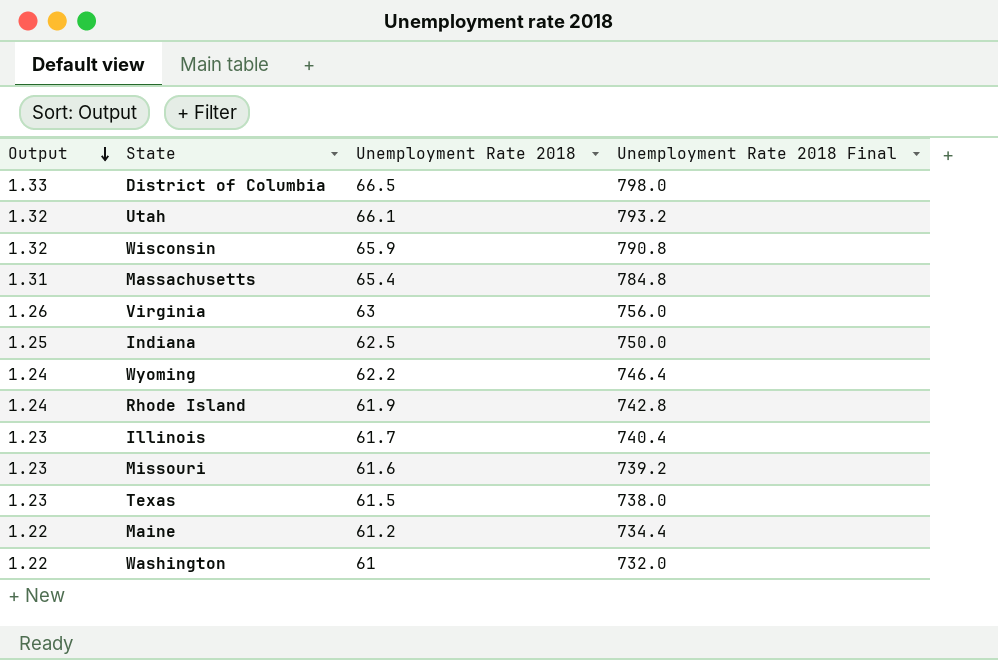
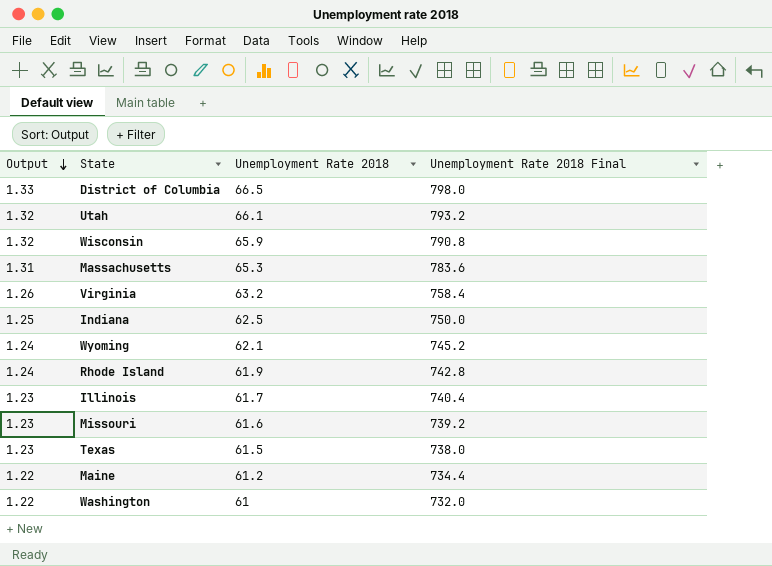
Massachusetts | Unemployment Rate 2018: 65.4 -> 65.3
Massachusetts | Unemployment Rate 2018 Final: 784.8 -> 783.6
Virginia | Unemployment Rate 2018: 63 -> 63.2
Virginia | Unemployment Rate 2018 Final: 756.0 -> 758.4
Wyoming | Unemployment Rate 2018: 62.2 -> 62.1
Wyoming | Unemployment Rate 2018 Final: 746.4 -> 745.2

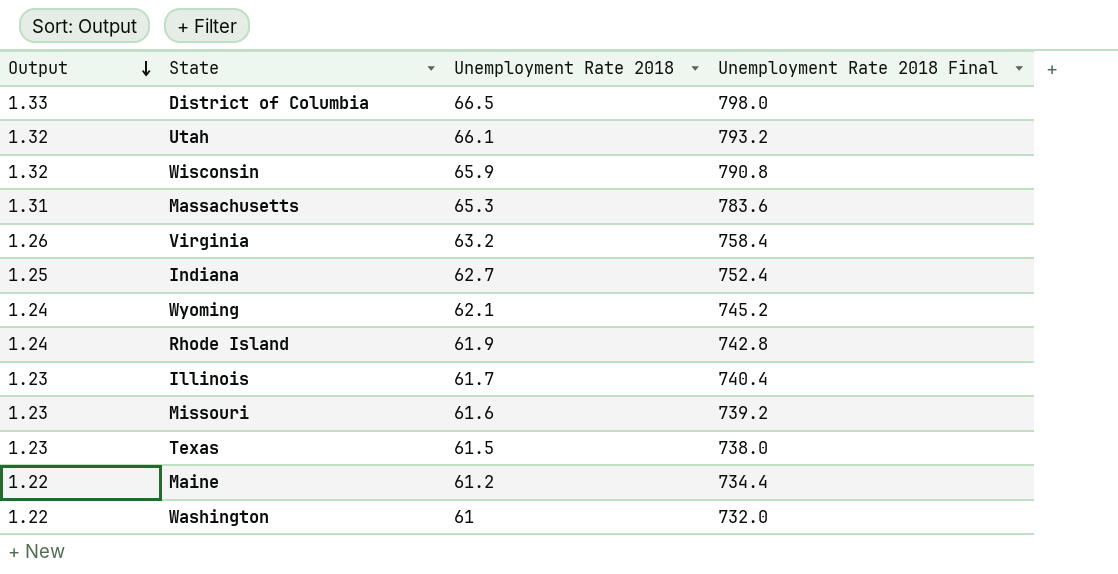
Indiana | Unemployment Rate 2018: 62.5 -> 62.7
Indiana | Unemployment Rate 2018 Final: 750.0 -> 752.4

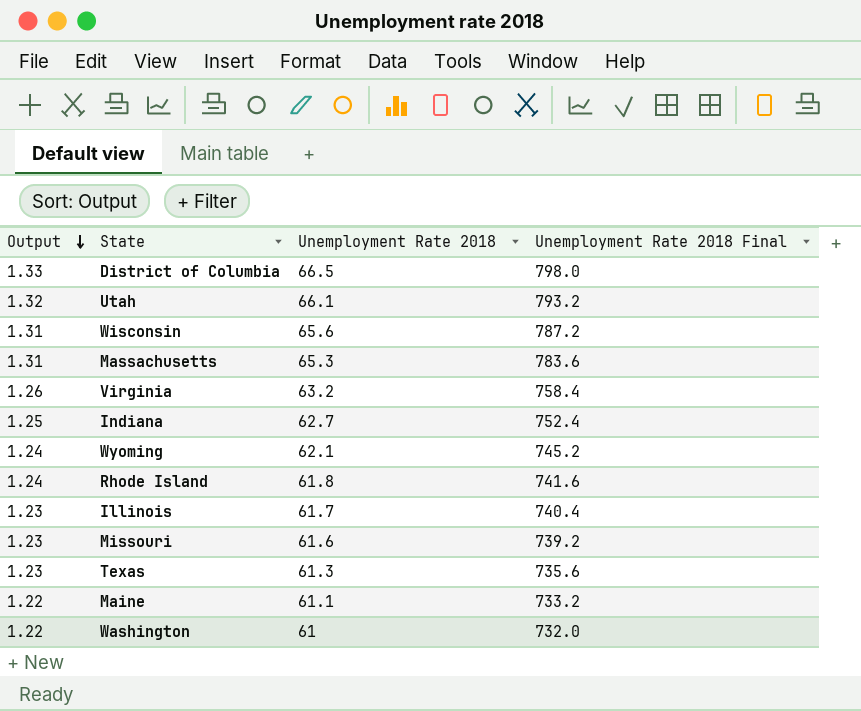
Wisconsin | Output: 1.32 -> 1.31
Wisconsin | Unemployment Rate 2018: 65.9 -> 65.6
Wisconsin | Unemployment Rate 2018 Final: 790.8 -> 787.2
Rhode Island | Unemployment Rate 2018: 61.9 -> 61.8
Rhode Island | Unemployment Rate 2018 Final: 742.8 -> 741.6
Texas | Unemployment Rate 2018: 61.5 -> 61.3
Texas | Unemployment Rate 2018 Final: 738.0 -> 735.6
Maine | Unemployment Rate 2018: 61.2 -> 61.1
Maine | Unemployment Rate 2018 Final: 734.4 -> 733.2

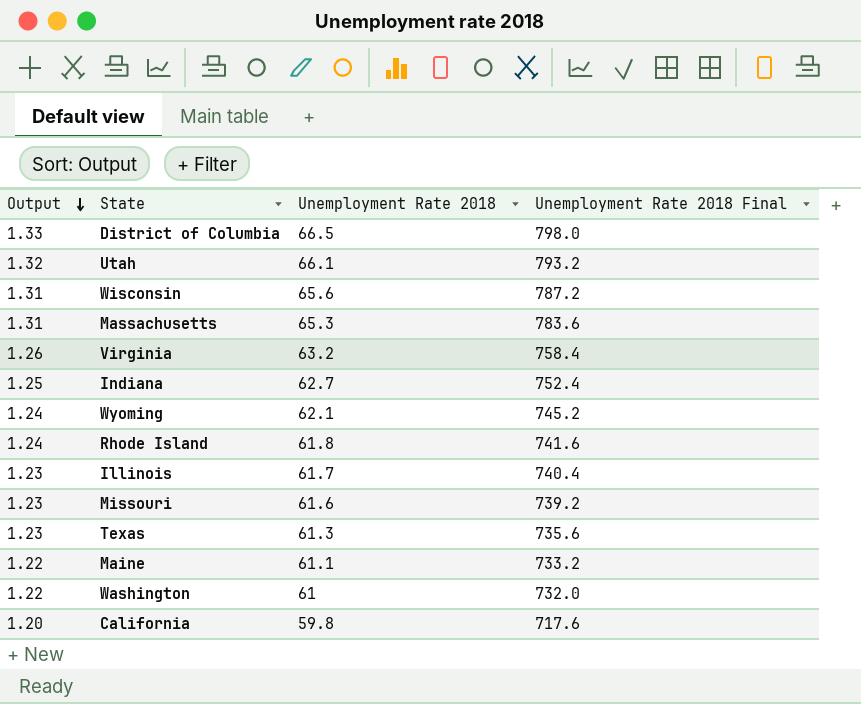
row California: none -> 1.20 | 59.8 | 717.6

